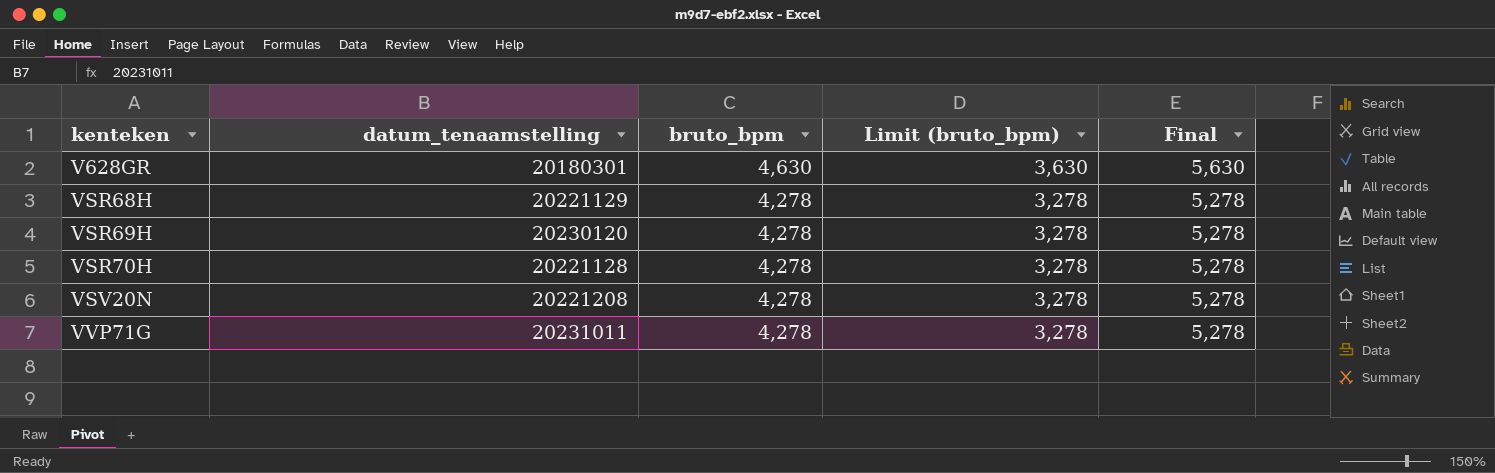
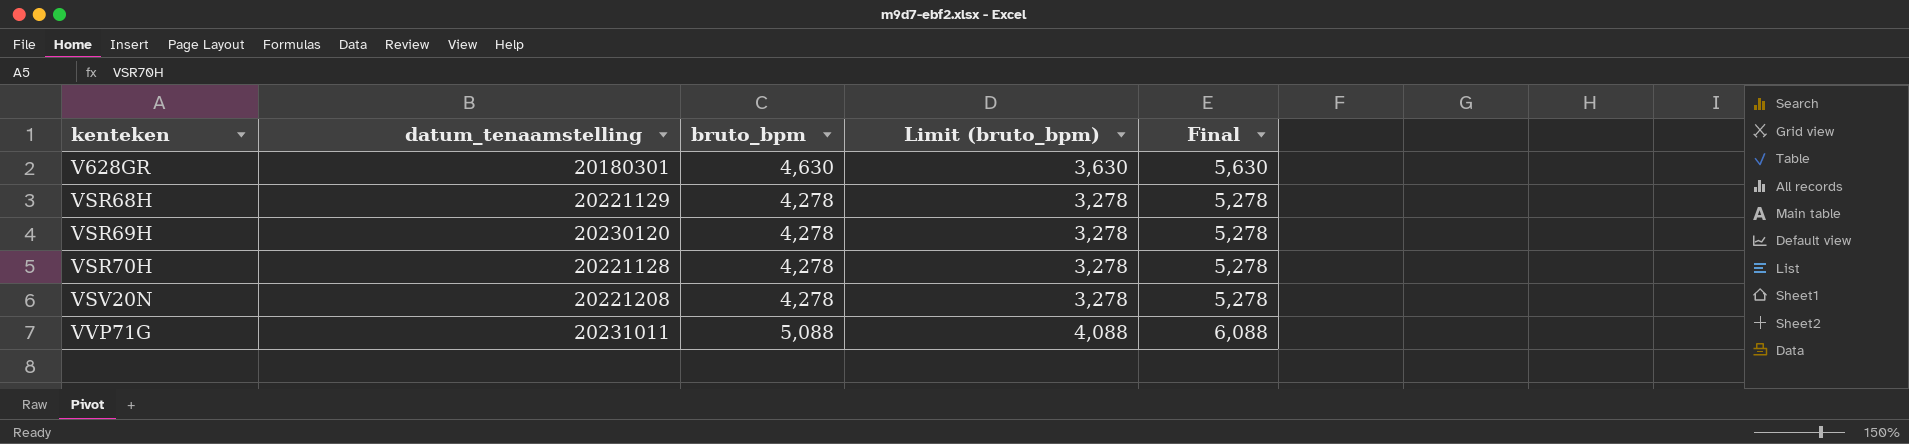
VVP71G | bruto_bpm: 4,278 -> 5,088
VVP71G | Limit (bruto_bpm): 3,278 -> 4,088
VVP71G | Final: 5,278 -> 6,088

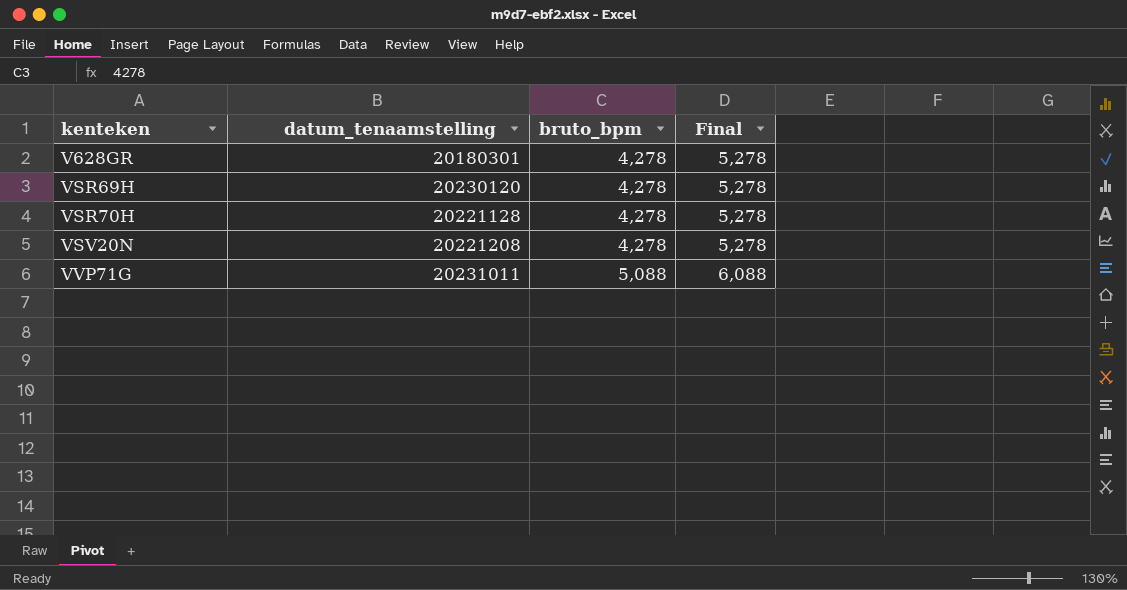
column Limit (bruto_bpm) | formula: [bruto_bpm] - 1000 -> none
row VSR68H: 20221129 | 4,278 | 3,278 | 5,278 -> none
V628GR | bruto_bpm: 4,630 -> 4,278
V628GR | Final: 5,630 -> 5,278

